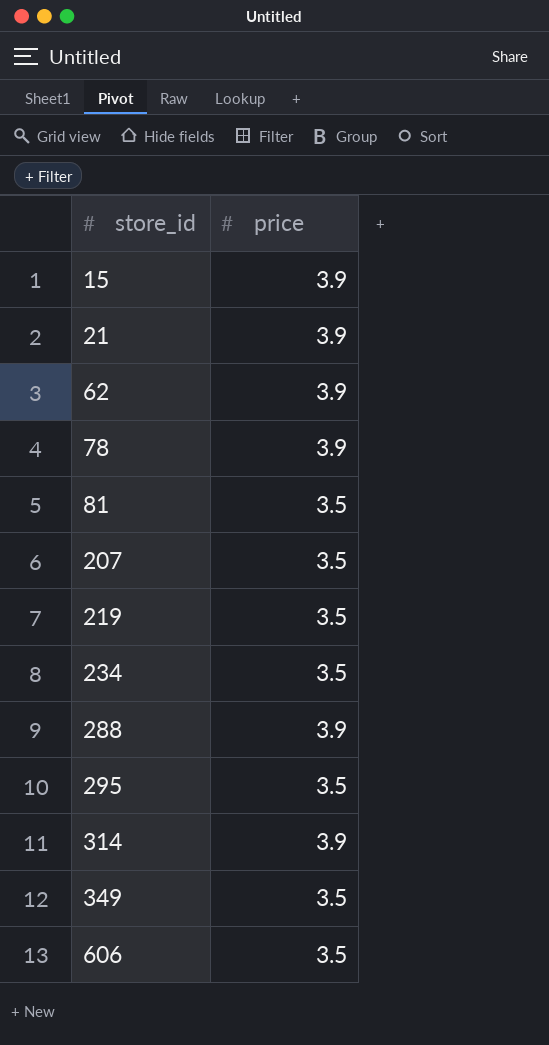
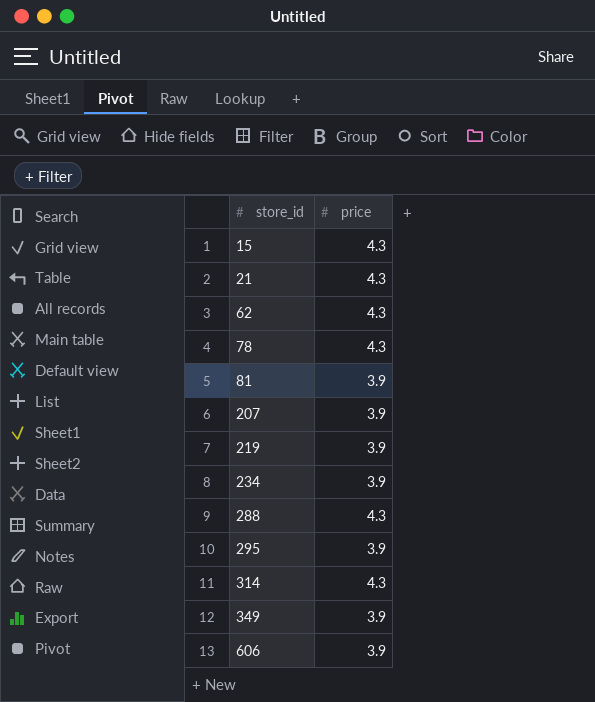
15 | price: 3.9 -> 4.3
21 | price: 3.9 -> 4.3
62 | price: 3.9 -> 4.3
78 | price: 3.9 -> 4.3
81 | price: 3.5 -> 3.9
207 | price: 3.5 -> 3.9
219 | price: 3.5 -> 3.9
234 | price: 3.5 -> 3.9
288 | price: 3.9 -> 4.3
295 | price: 3.5 -> 3.9
314 | price: 3.9 -> 4.3
349 | price: 3.5 -> 3.9
606 | price: 3.5 -> 3.9

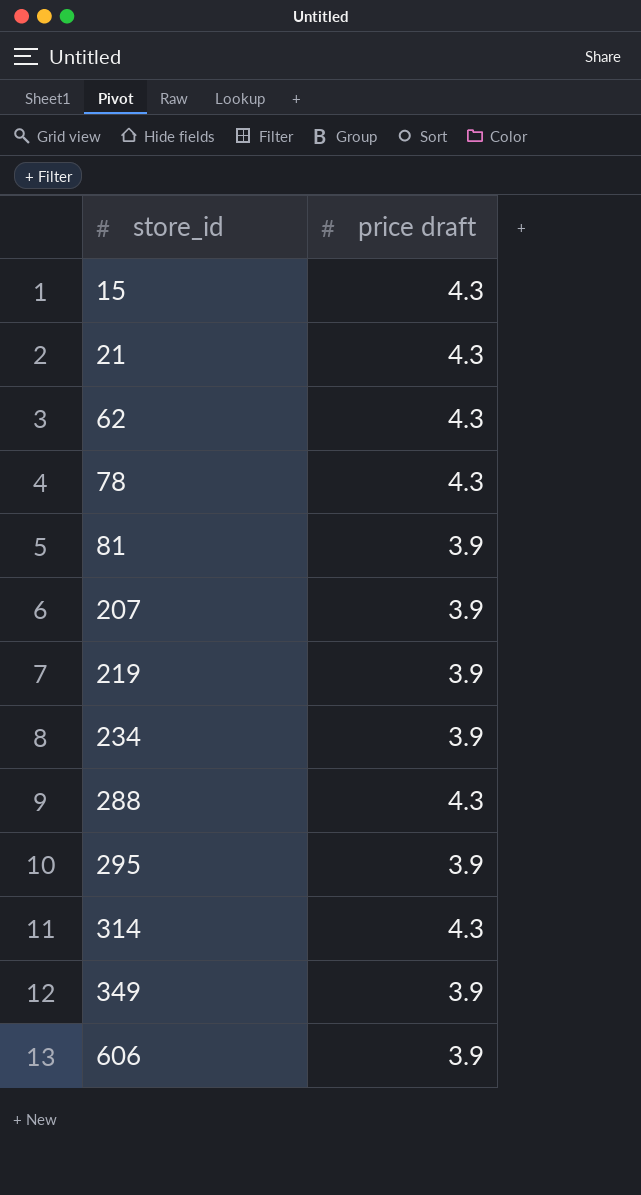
column name: price -> price draft

